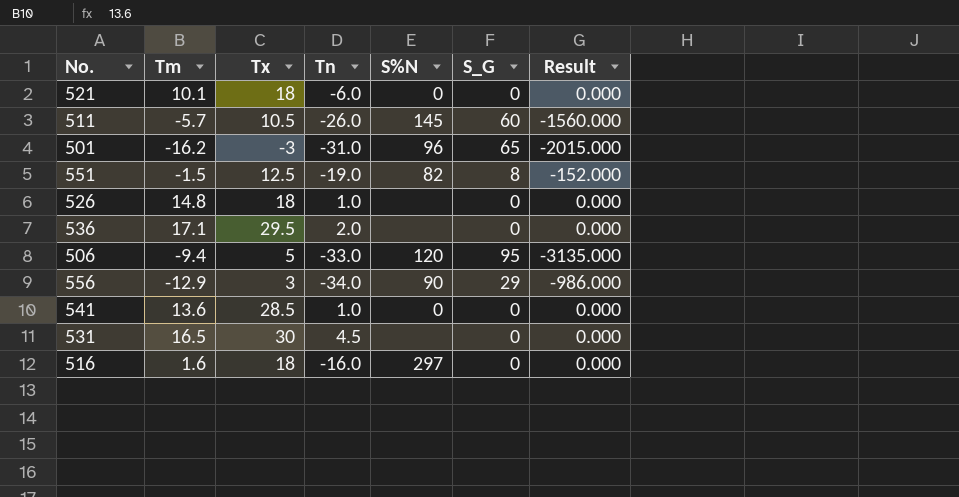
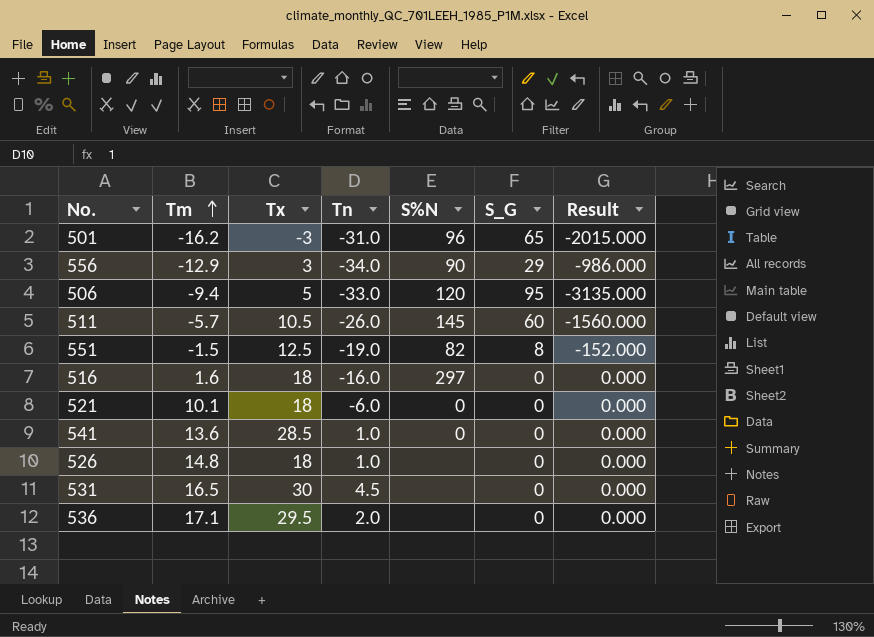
row order: none -> Tm ascending

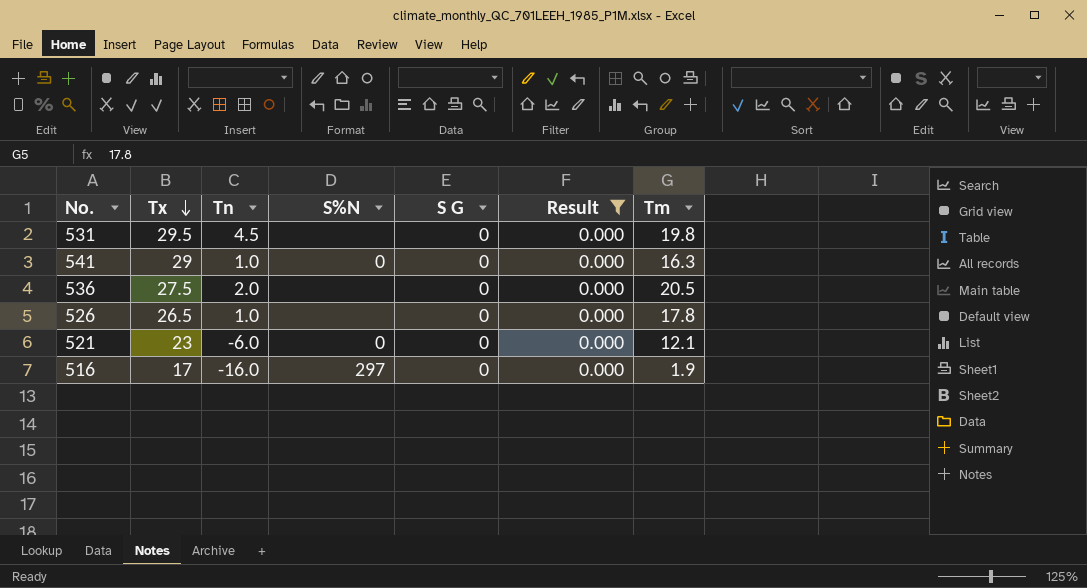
filter: none -> Result = 0.000
row order: Tm ascending -> Tx descending
column name: S_G -> S G
column Tm | position: 2 -> 7
531 | Tx: 30 -> 29.5
531 | Tm: 16.5 -> 19.8
541 | Tx: 28.5 -> 29
541 | Tm: 13.6 -> 16.3
536 | Tx: 29.5 -> 27.5
536 | Tm: 17.1 -> 20.5
526 | Tx: 18 -> 26.5
526 | Tm: 14.8 -> 17.8
521 | Tx: 18 -> 23
521 | Tm: 10.1 -> 12.1
516 | Tx: 18 -> 17
516 | Tm: 1.6 -> 1.9

